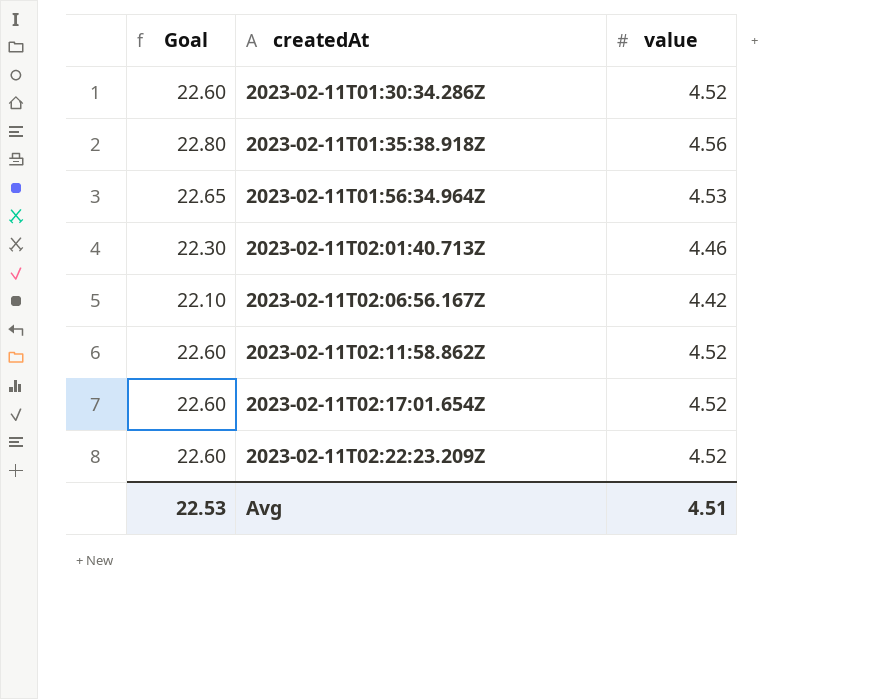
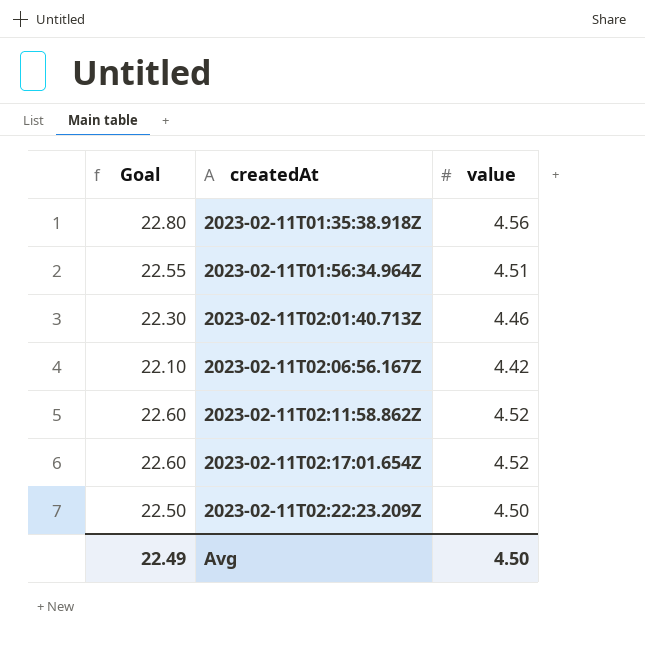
row 2023-02-11T01:30:34.286Z: 22.60 | 4.52 -> none
2023-02-11T01:56:34.964Z | Goal: 22.65 -> 22.55
2023-02-11T01:56:34.964Z | value: 4.53 -> 4.51
2023-02-11T02:22:23.209Z | Goal: 22.60 -> 22.50
2023-02-11T02:22:23.209Z | value: 4.52 -> 4.50
Avg | Goal: 22.53 -> 22.49
Avg | value: 4.51 -> 4.50

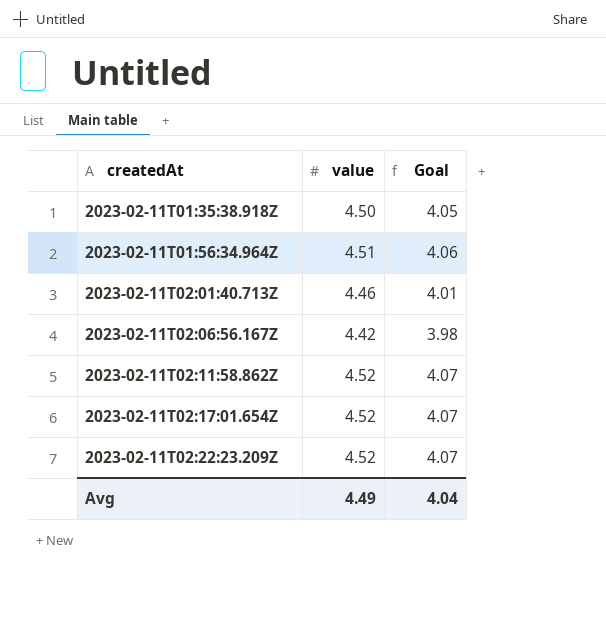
column Goal | formula: [value] * 5 -> [value] * 0.9
column Goal | position: 1 -> 3
2023-02-11T01:35:38.918Z | value: 4.56 -> 4.50
2023-02-11T02:22:23.209Z | value: 4.50 -> 4.52
Avg | value: 4.50 -> 4.49
Avg | Goal: 22.49 -> 4.04

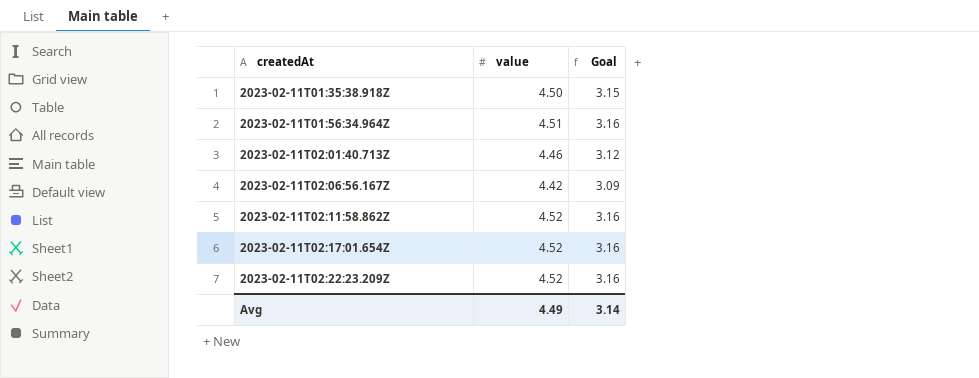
column Goal | formula: [value] * 0.9 -> [value] * 0.7
Avg | Goal: 4.04 -> 3.14

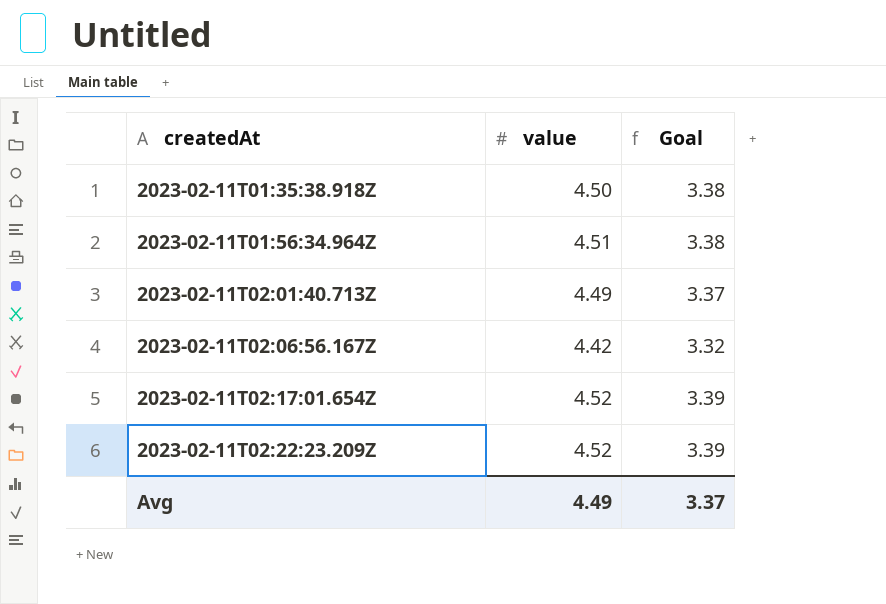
column Goal | formula: [value] * 0.7 -> [value] * 0.75
row 2023-02-11T02:11:58.862Z: 4.52 | 3.16 -> none
2023-02-11T02:01:40.713Z | value: 4.46 -> 4.49
Avg | Goal: 3.14 -> 3.37

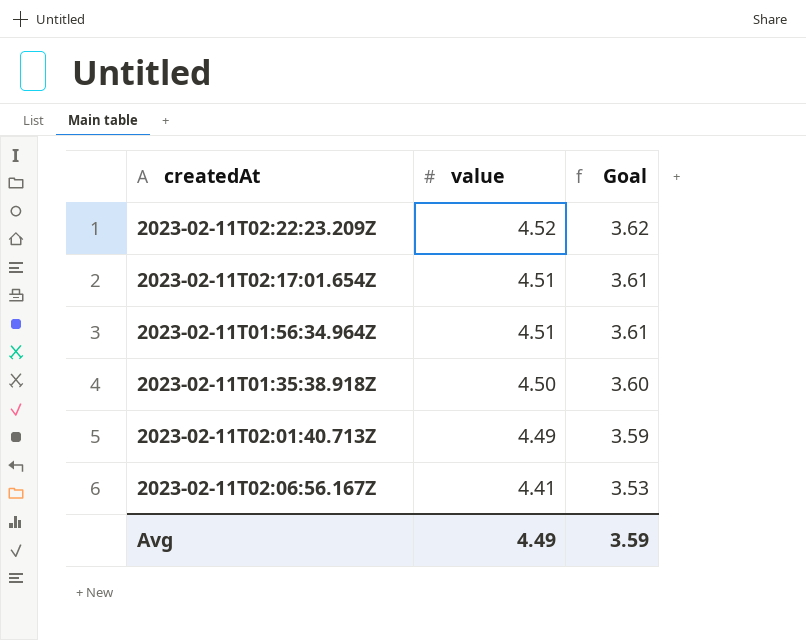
row order: createdAt ascending -> value descending
column Goal | formula: [value] * 0.75 -> [value] * 0.8
2023-02-11T02:17:01.654Z | value: 4.52 -> 4.51
2023-02-11T02:06:56.167Z | value: 4.42 -> 4.41
Avg | Goal: 3.37 -> 3.59

